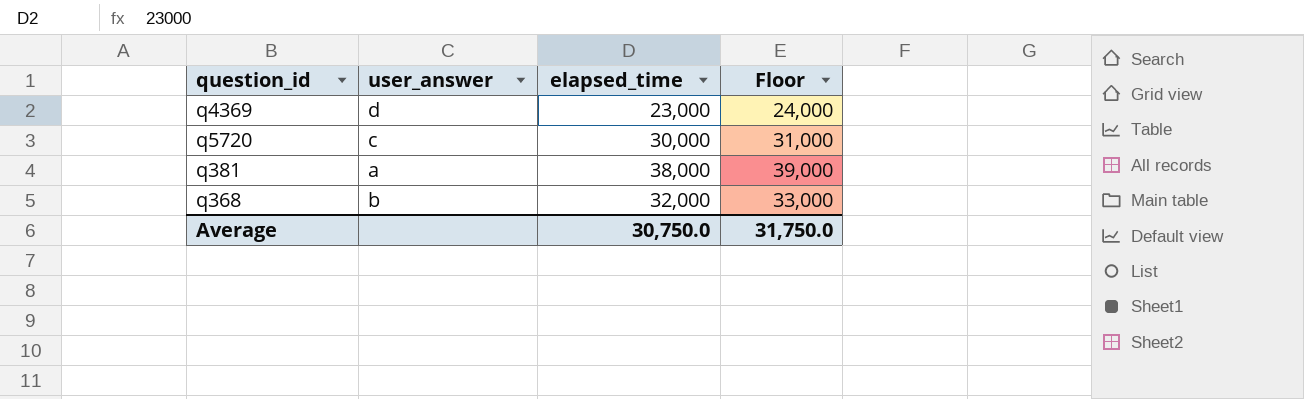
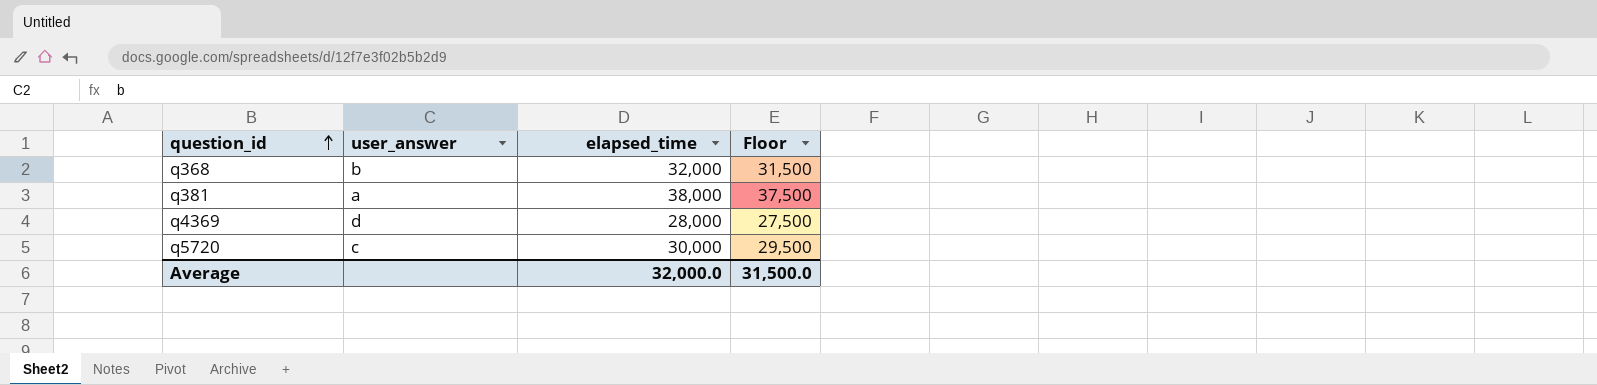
row order: none -> question_id ascending
column Floor | formula: [elapsed_time] + 1000 -> [elapsed_time] - 500
q4369 | elapsed_time: 23,000 -> 28,000
Average | elapsed_time: 30,750.0 -> 32,000.0
Average | Floor: 31,750.0 -> 31,500.0

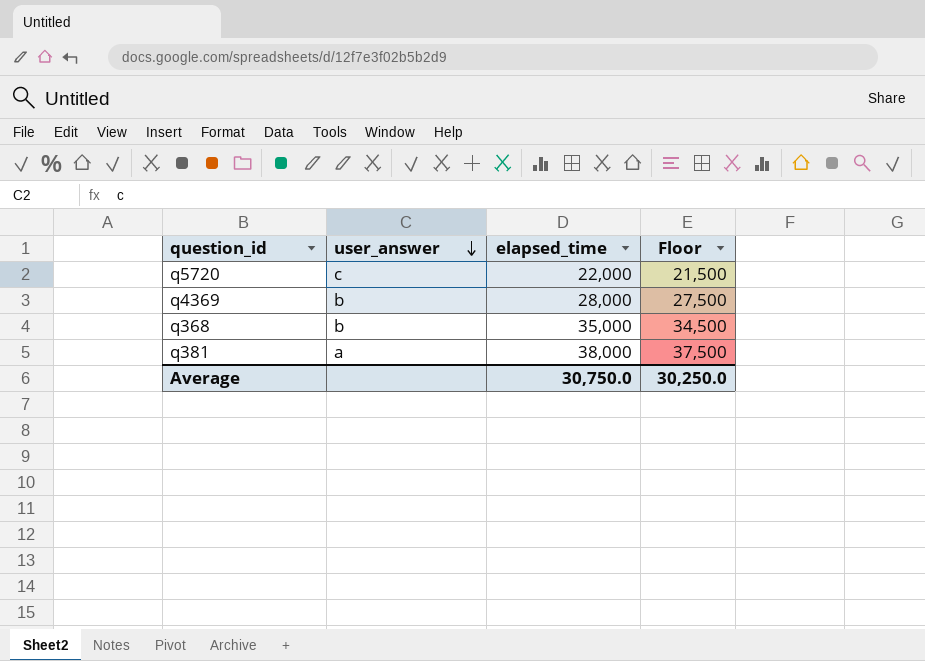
row order: question_id ascending -> user_answer descending
q5720 | elapsed_time: 30,000 -> 22,000
q5720 | Floor: 29,500 -> 21,500
q4369 | user_answer: d -> b
q368 | elapsed_time: 32,000 -> 35,000
q368 | Floor: 31,500 -> 34,500
Average | elapsed_time: 32,000.0 -> 30,750.0
Average | Floor: 31,500.0 -> 30,250.0

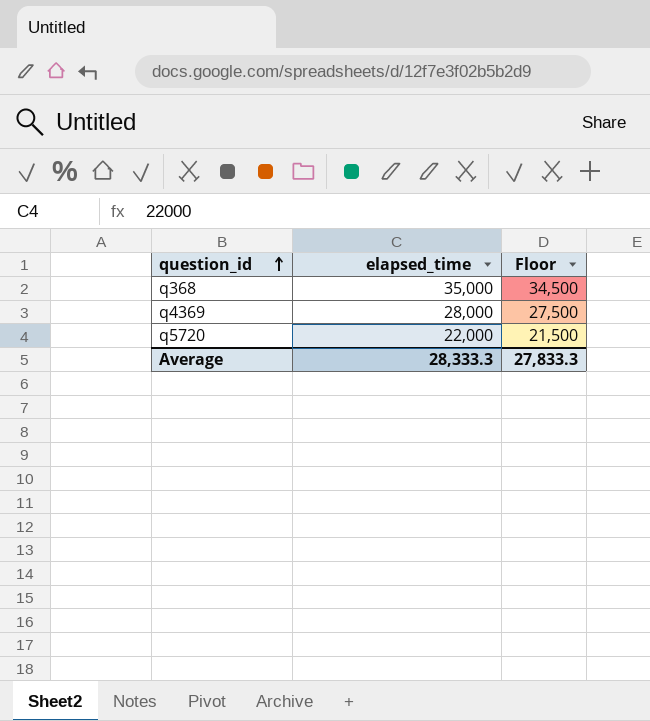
row order: user_answer descending -> question_id ascending
column user_answer | position: 2 -> none
row q381: a | 38,000 | 37,500 -> none
Average | elapsed_time: 30,750.0 -> 28,333.3
Average | Floor: 30,250.0 -> 27,833.3

